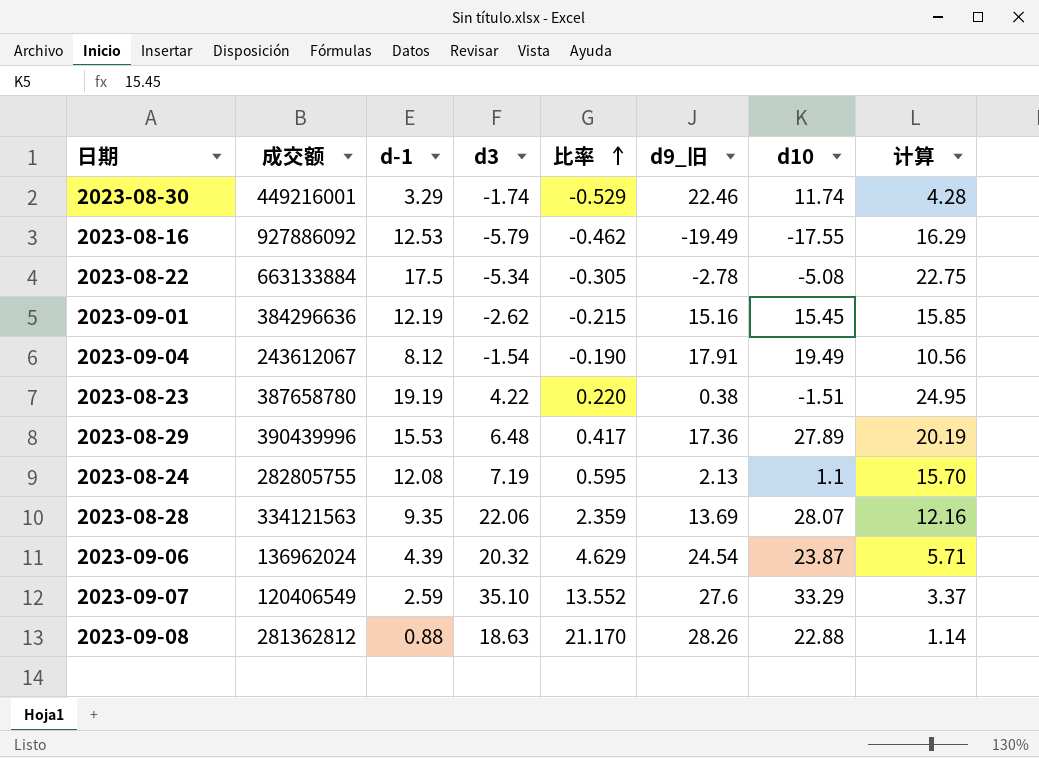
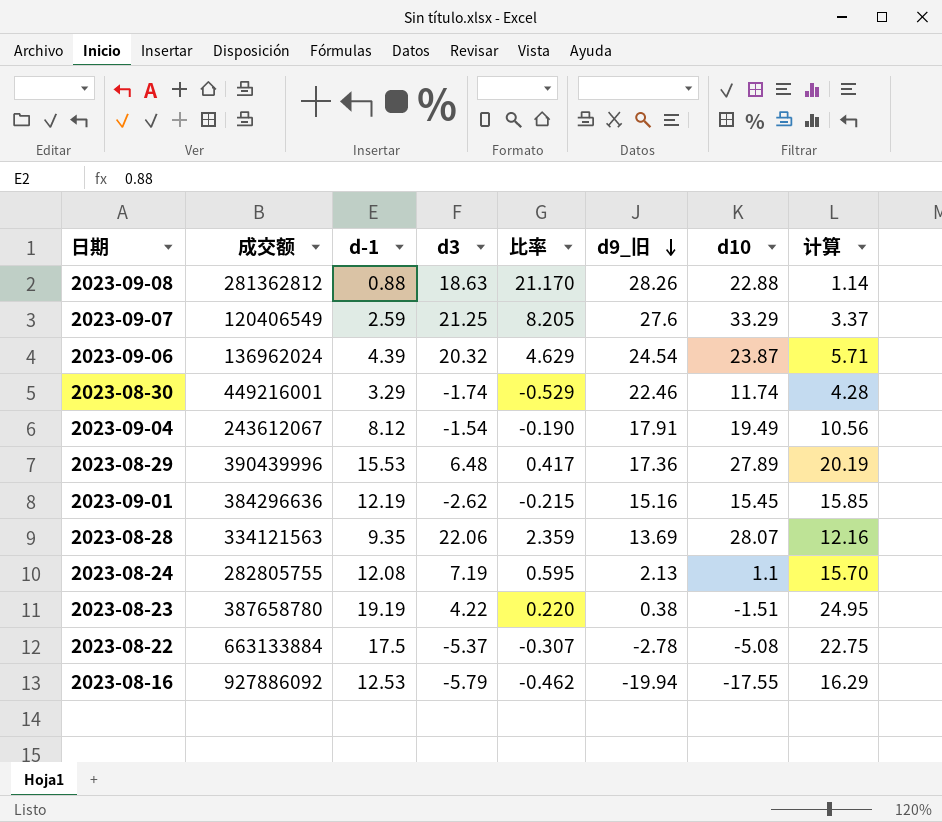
row order: 比率 ascending -> d9_旧 descending
2023-09-07 | d3: 35.10 -> 21.25
2023-09-07 | 比率: 13.552 -> 8.205
2023-08-22 | d3: -5.34 -> -5.37
2023-08-22 | 比率: -0.305 -> -0.307
2023-08-16 | d9_旧: -19.49 -> -19.94

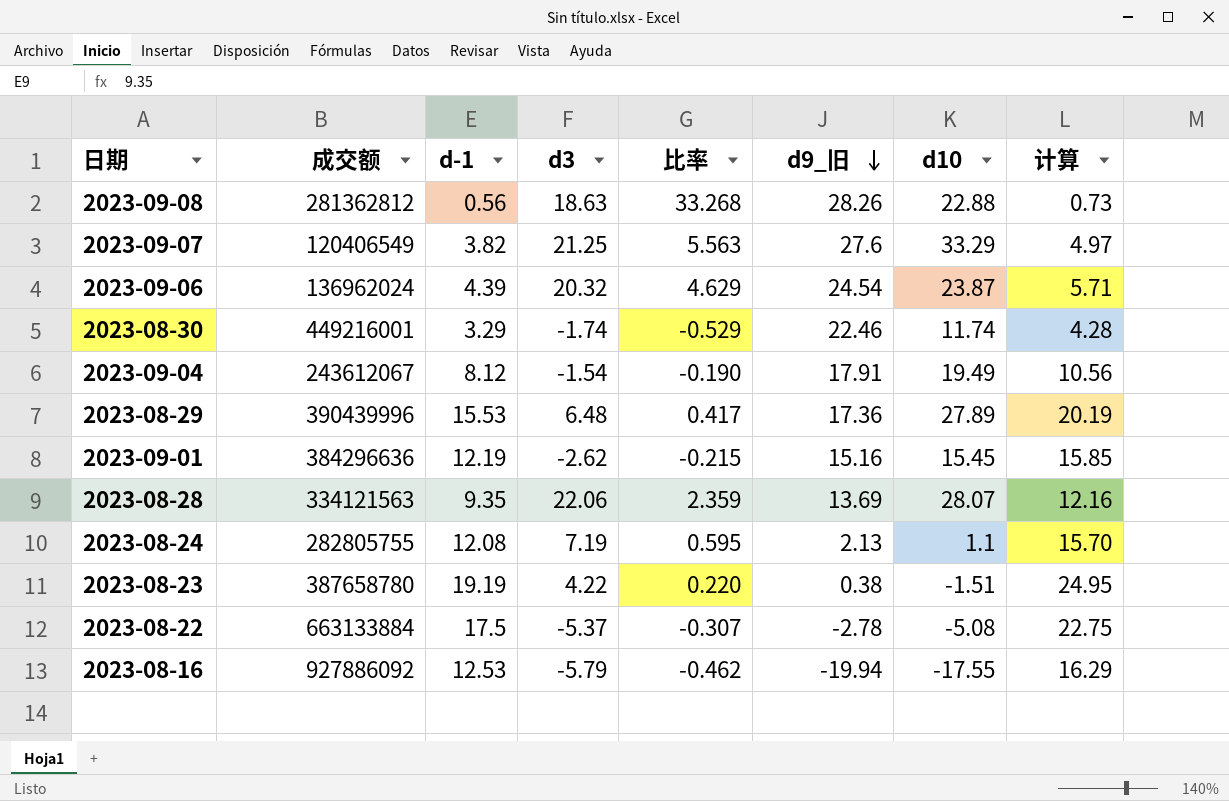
2023-09-08 | d-1: 0.88 -> 0.56
2023-09-08 | 比率: 21.170 -> 33.268
2023-09-08 | 计算: 1.14 -> 0.73
2023-09-07 | d-1: 2.59 -> 3.82
2023-09-07 | 比率: 8.205 -> 5.563
2023-09-07 | 计算: 3.37 -> 4.97

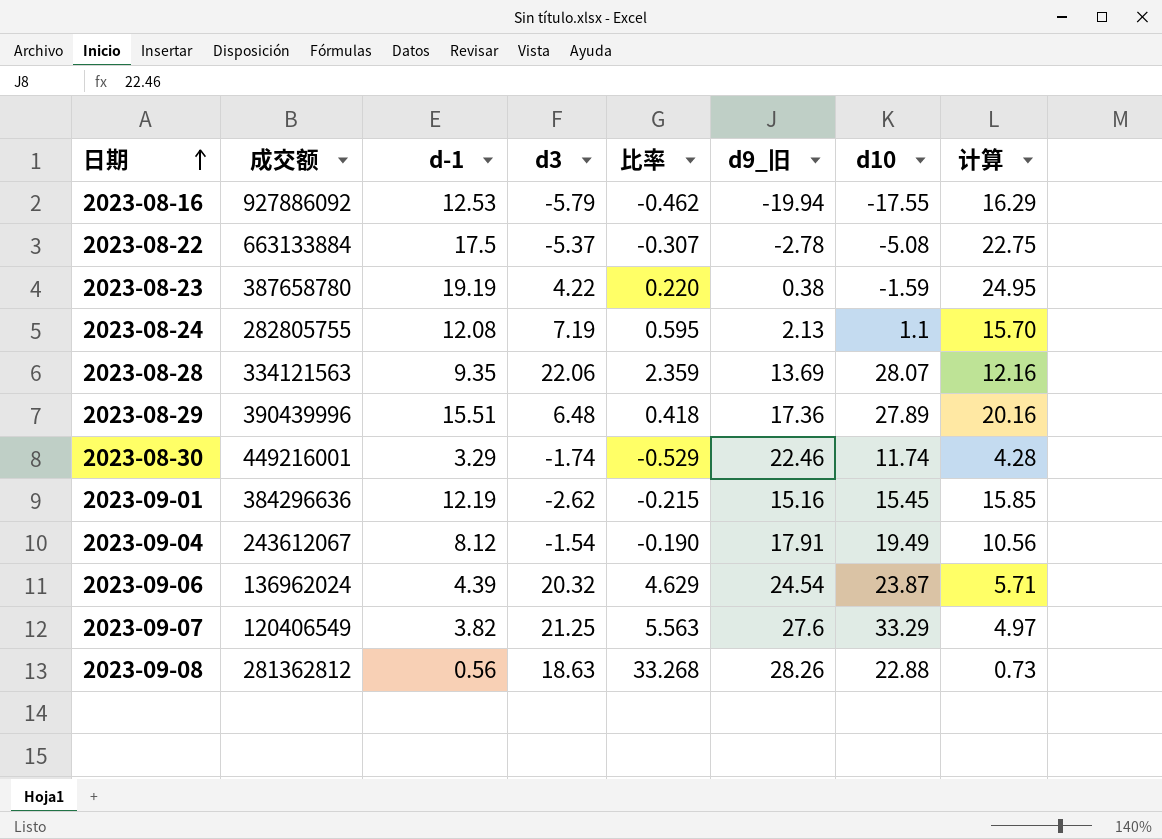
row order: d9_旧 descending -> 日期 ascending
2023-08-23 | d10: -1.51 -> -1.59
2023-08-29 | d-1: 15.53 -> 15.51
2023-08-29 | 比率: 0.417 -> 0.418
2023-08-29 | 计算: 20.19 -> 20.16

